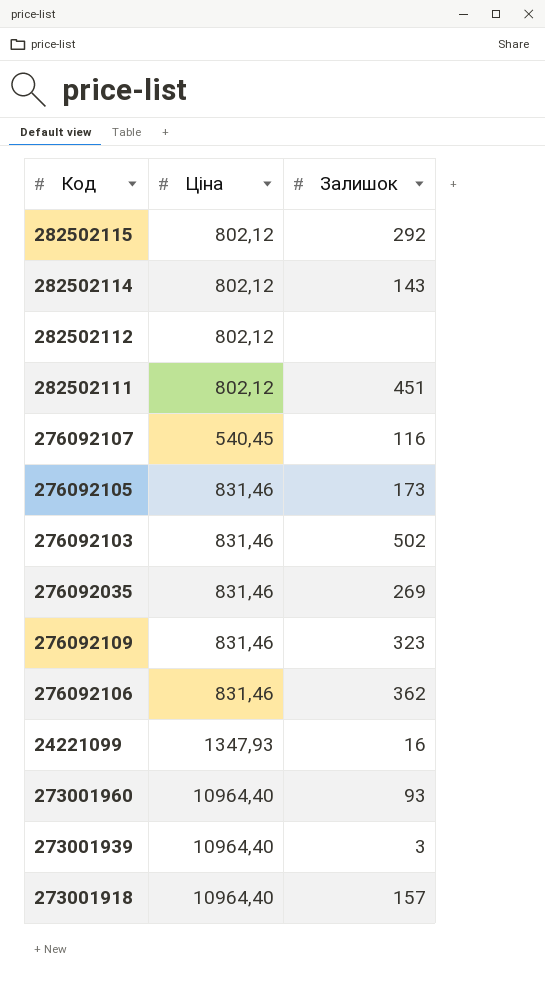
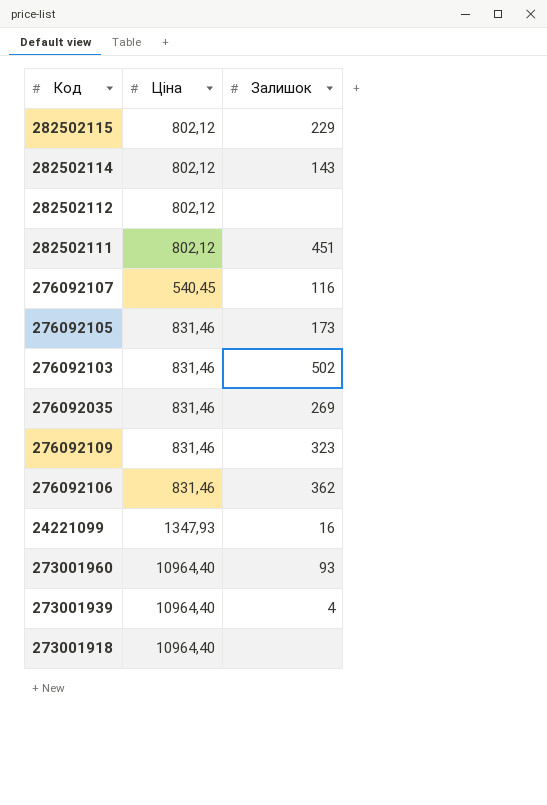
282502115 | Залишок: 292 -> 229
273001939 | Залишок: 3 -> 4
273001918 | Залишок: 157 -> none

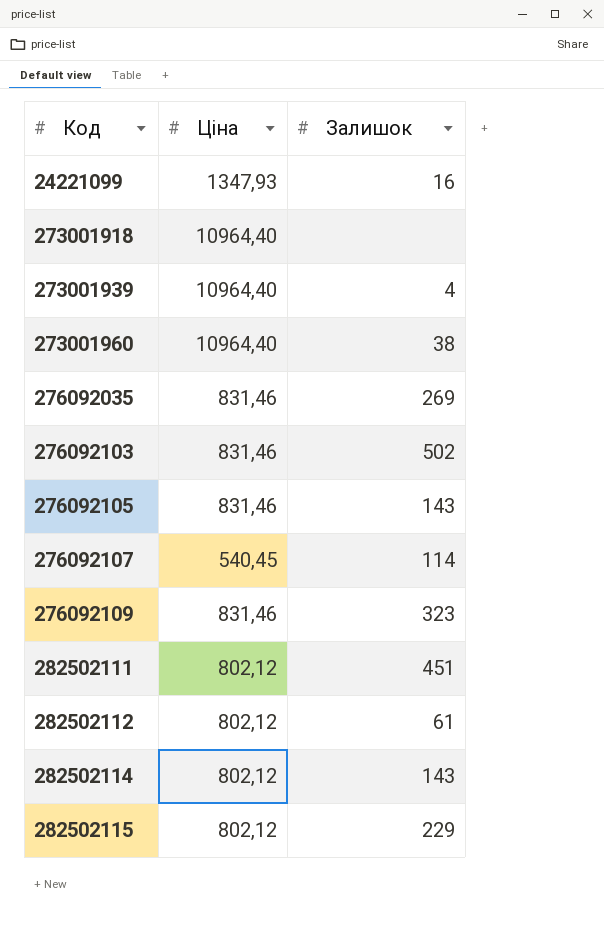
row order: none -> Код ascending
row 276092106: 831,46 | 362 -> none
273001960 | Залишок: 93 -> 38
276092105 | Залишок: 173 -> 143
276092107 | Залишок: 116 -> 114
282502112 | Залишок: none -> 61

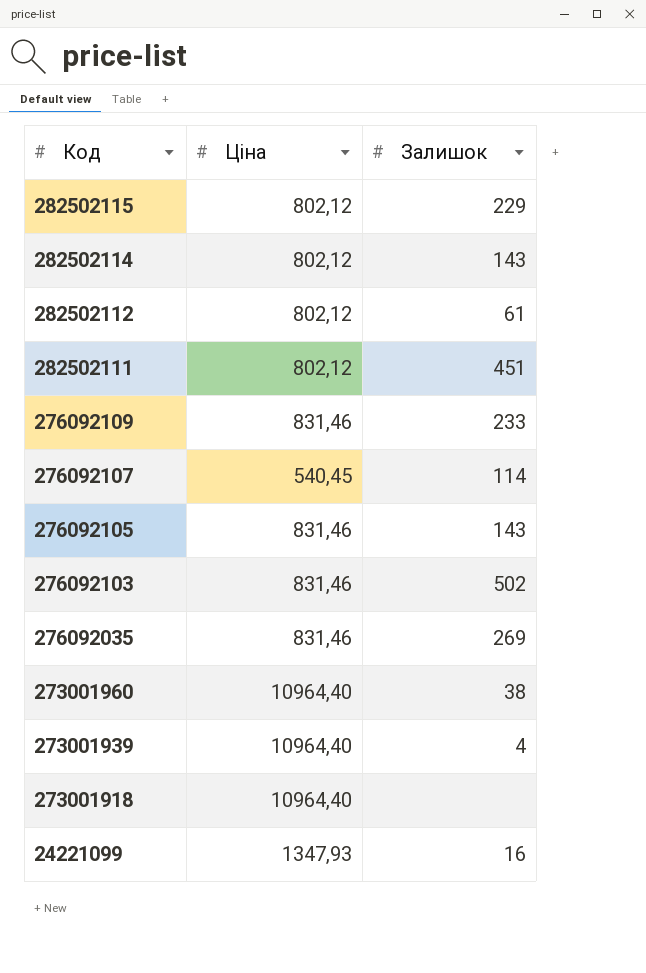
row order: Код ascending -> Код descending
276092109 | Залишок: 323 -> 233

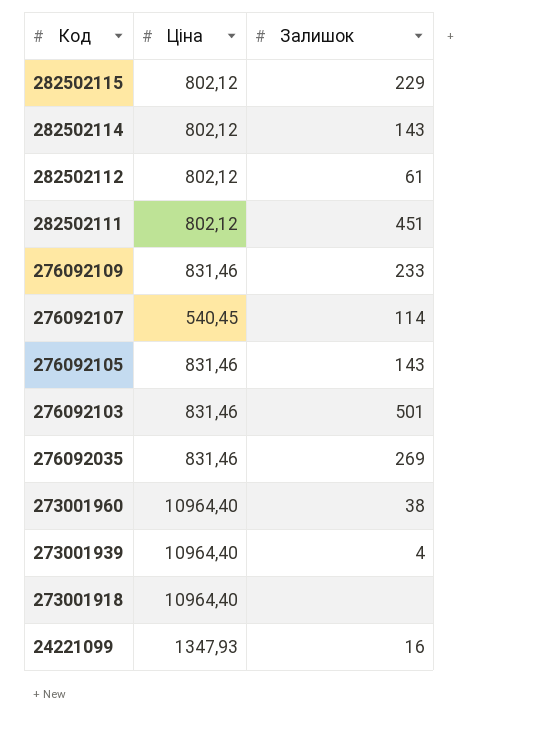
276092103 | Залишок: 502 -> 501

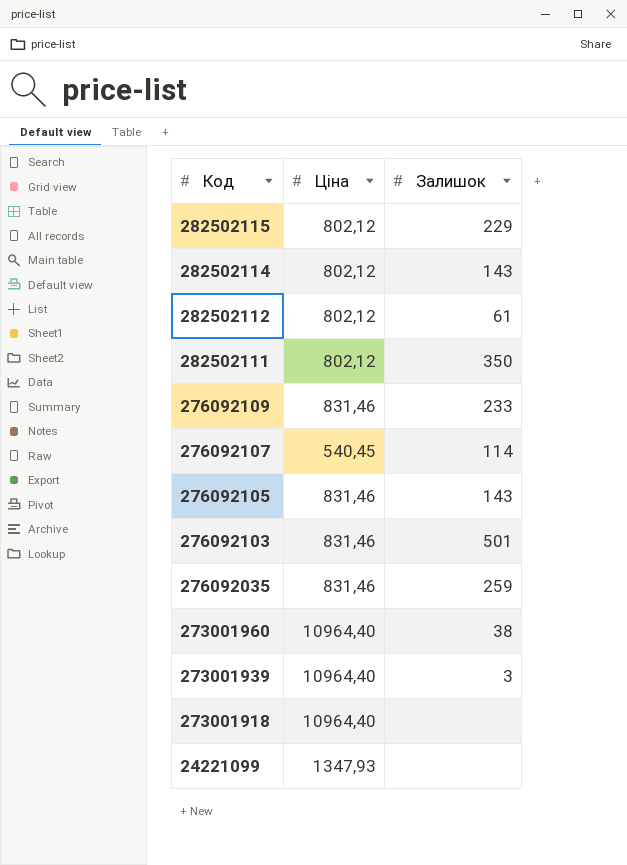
282502111 | Залишок: 451 -> 350
276092035 | Залишок: 269 -> 259
273001939 | Залишок: 4 -> 3
24221099 | Залишок: 16 -> none

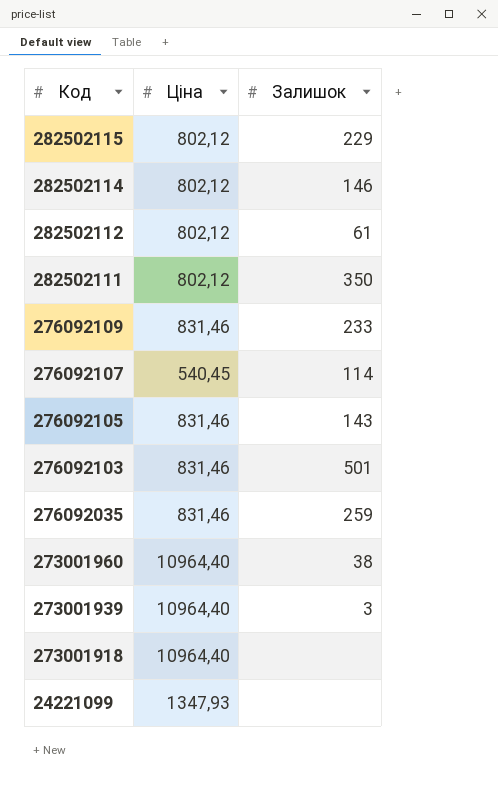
282502114 | Залишок: 143 -> 146

